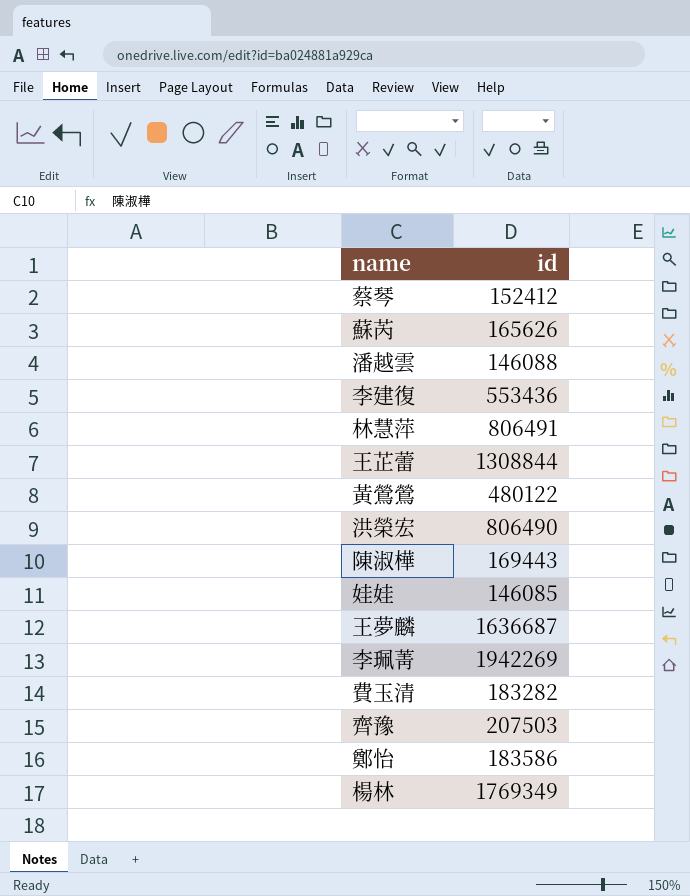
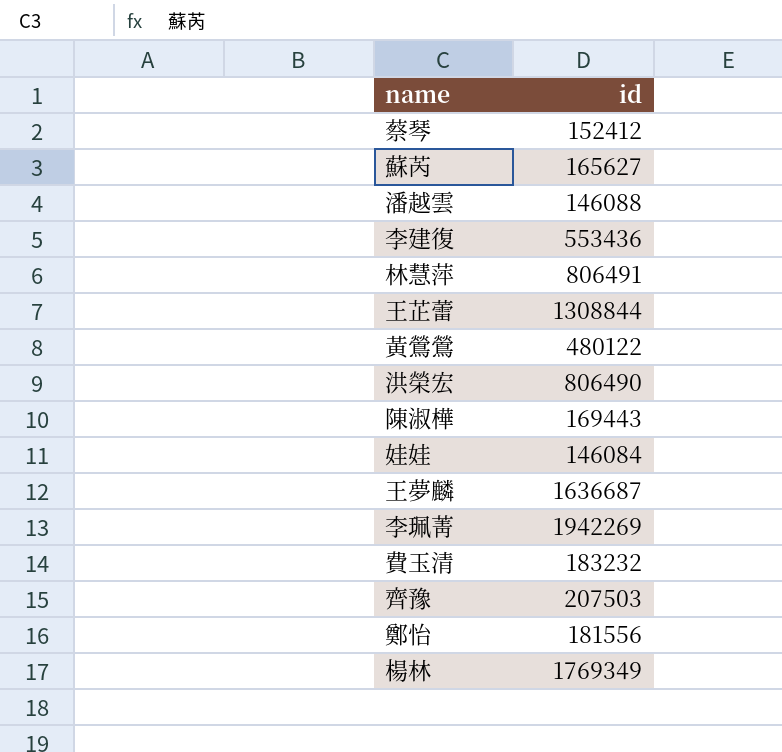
蘇芮 | id: 165626 -> 165627
娃娃 | id: 146085 -> 146084
費玉清 | id: 183282 -> 183232
鄭怡 | id: 183586 -> 181556

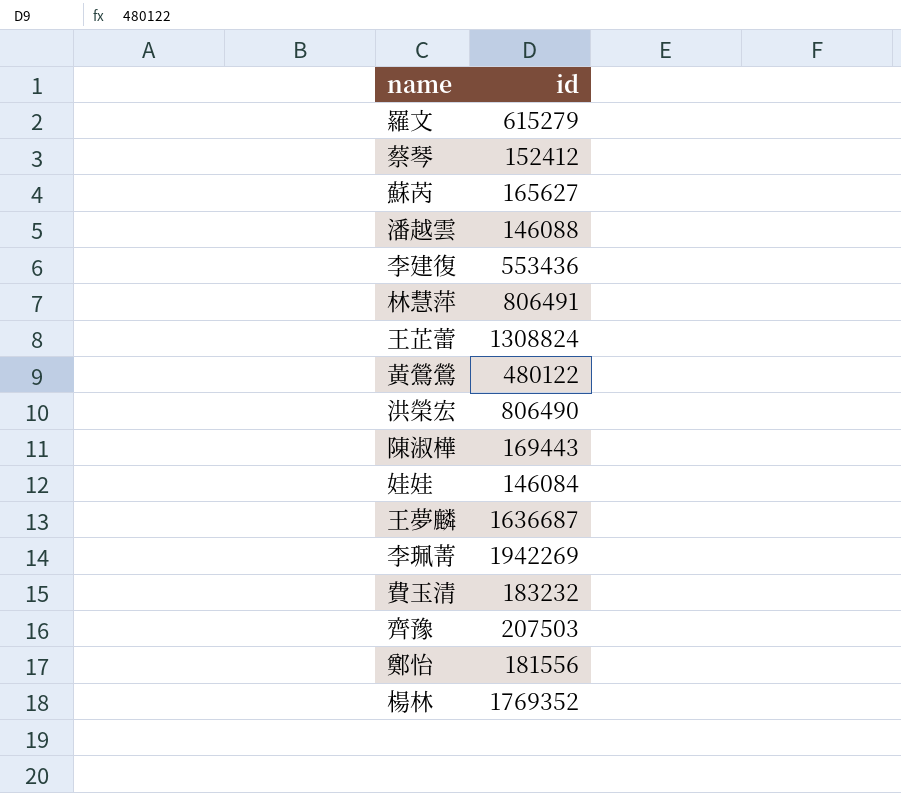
row 羅文: none -> 615279
王芷蕾 | id: 1308844 -> 1308824
楊林 | id: 1769349 -> 1769352

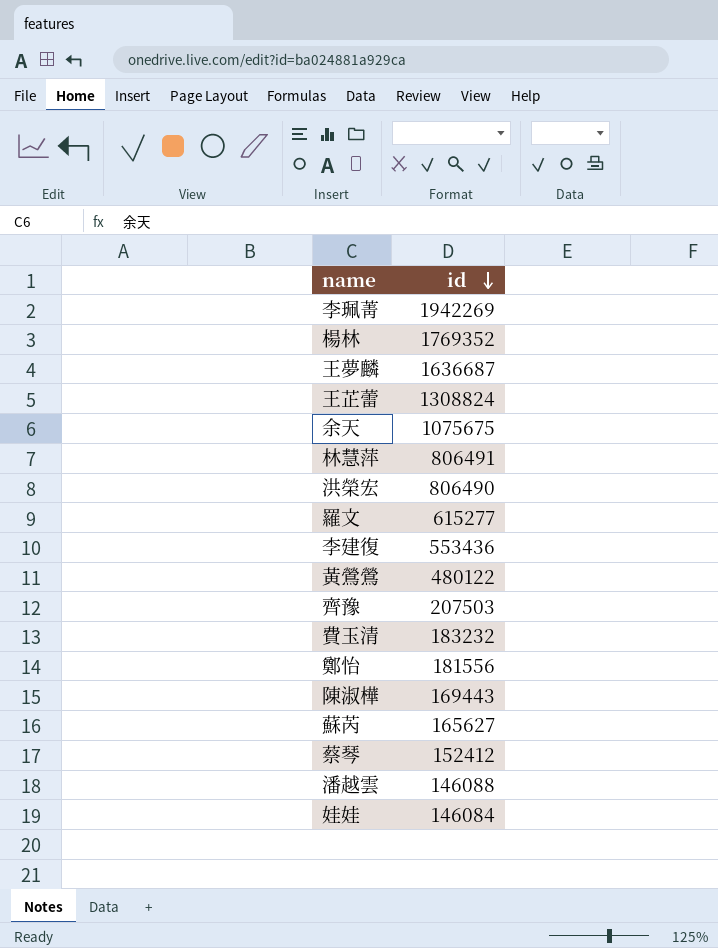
row order: none -> id descending
row 余天: none -> 1075675
羅文 | id: 615279 -> 615277

